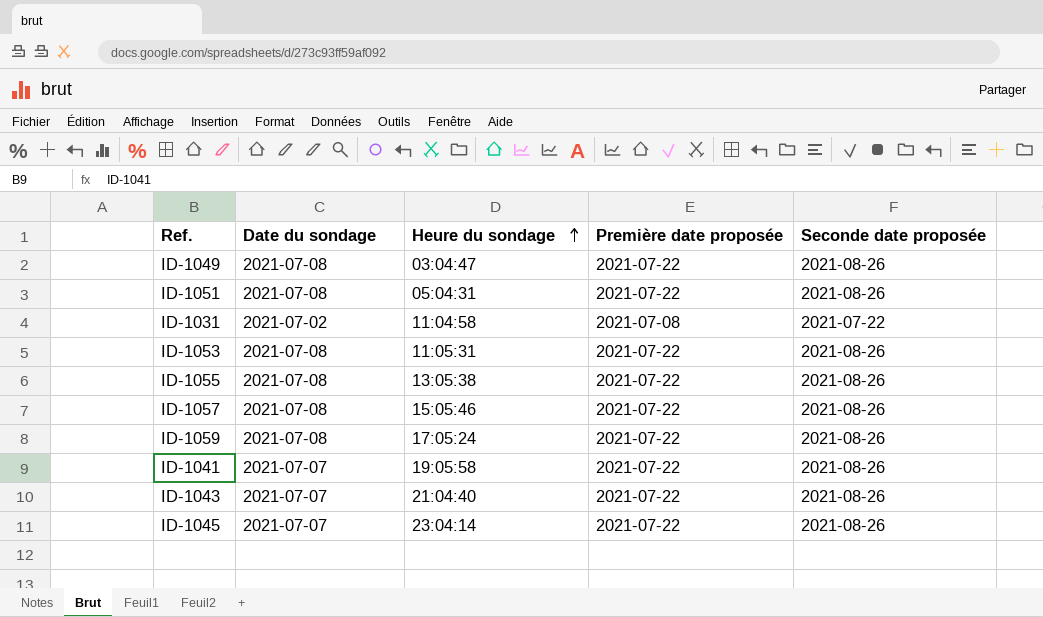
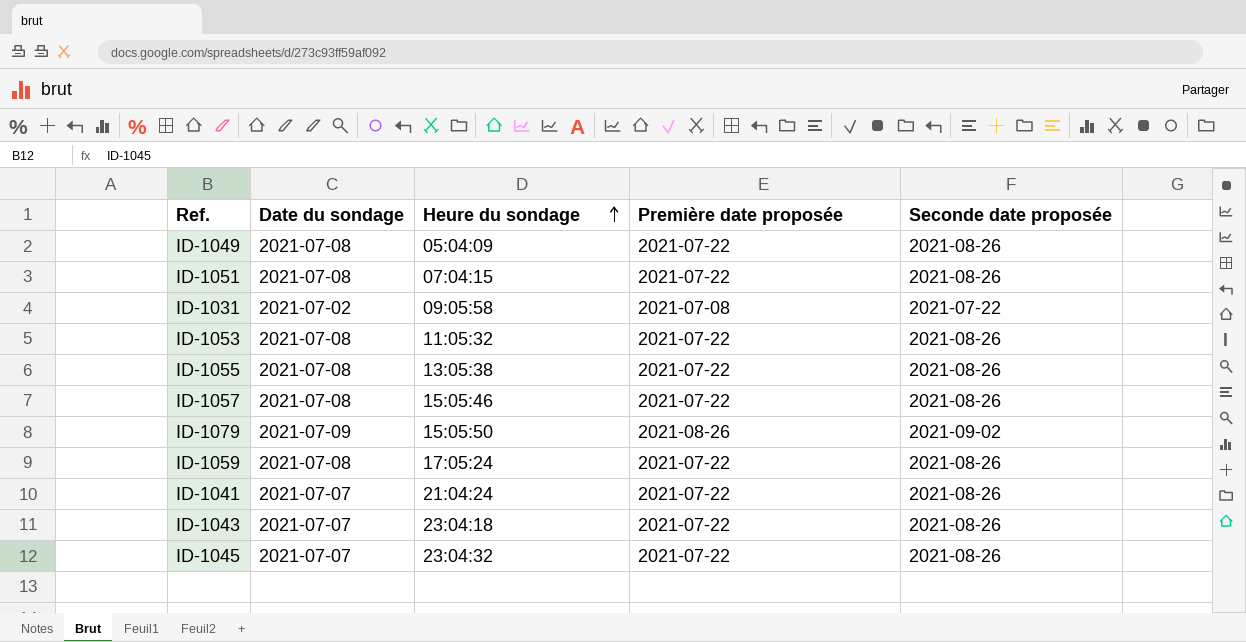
ID-1049 | Heure du sondage: 03:04:47 -> 05:04:09
ID-1051 | Heure du sondage: 05:04:31 -> 07:04:15
ID-1031 | Heure du sondage: 11:04:58 -> 09:05:58
ID-1053 | Heure du sondage: 11:05:31 -> 11:05:32
row ID-1079: none -> 2021-07-09 | 15:05:50 | 2021-08-26 | 2021-09-02
ID-1041 | Heure du sondage: 19:05:58 -> 21:04:24
ID-1043 | Heure du sondage: 21:04:40 -> 23:04:18
ID-1045 | Heure du sondage: 23:04:14 -> 23:04:32

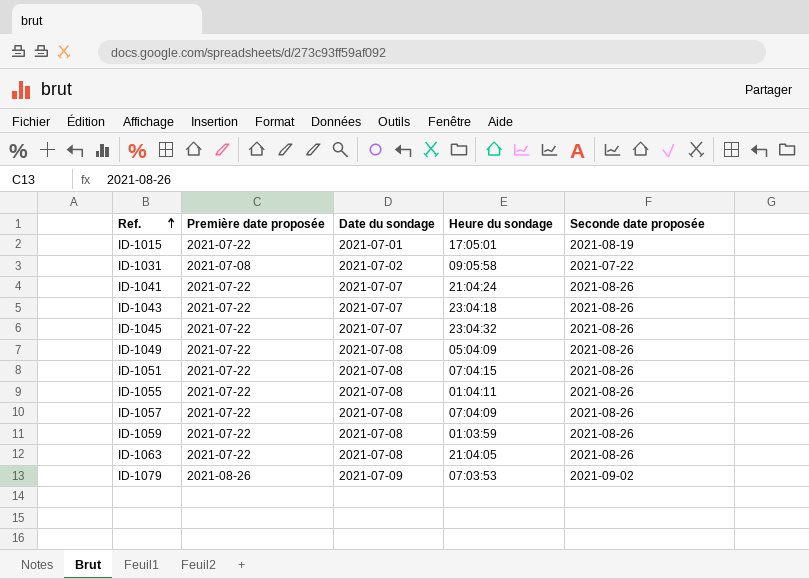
row order: Heure du sondage ascending -> Ref. ascending
column Première date proposée | position: 4 -> 2
row ID-1053: 2021-07-08 | 11:05:32 | 2021-07-22 | 2021-08-26 -> none
row ID-1015: none -> 2021-07-22 | 2021-07-01 | 17:05:01 | 2021-08-19
ID-1055 | Heure du sondage: 13:05:38 -> 01:04:11
ID-1057 | Heure du sondage: 15:05:46 -> 07:04:09
ID-1059 | Heure du sondage: 17:05:24 -> 01:03:59
row ID-1063: none -> 2021-07-22 | 2021-07-08 | 21:04:05 | 2021-08-26
ID-1079 | Heure du sondage: 15:05:50 -> 07:03:53

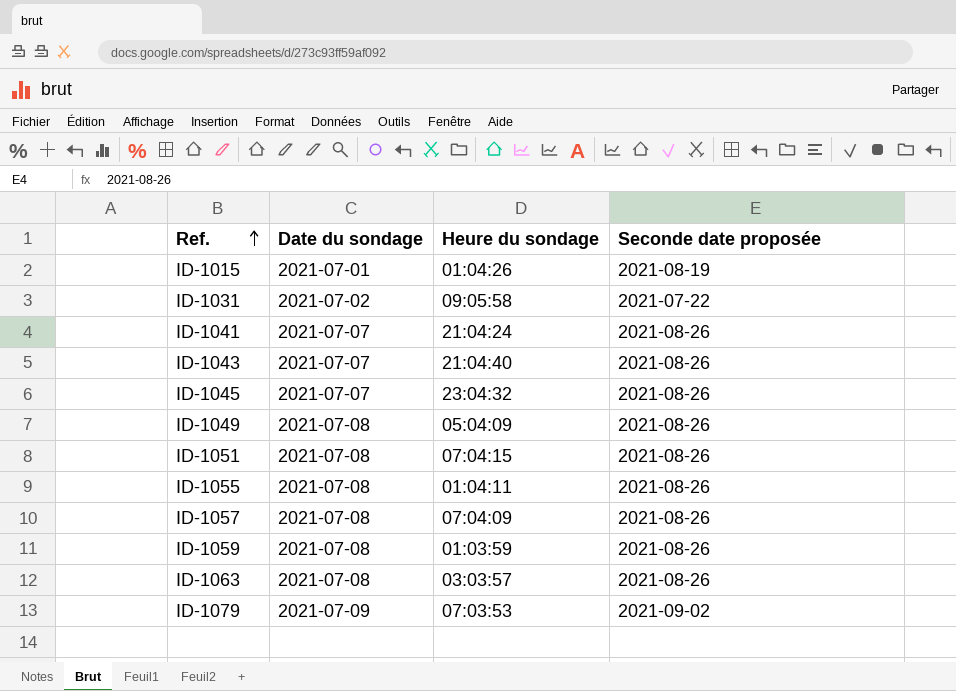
column Première date proposée | position: 2 -> none
ID-1015 | Heure du sondage: 17:05:01 -> 01:04:26
ID-1043 | Heure du sondage: 23:04:18 -> 21:04:40
ID-1063 | Heure du sondage: 21:04:05 -> 03:03:57

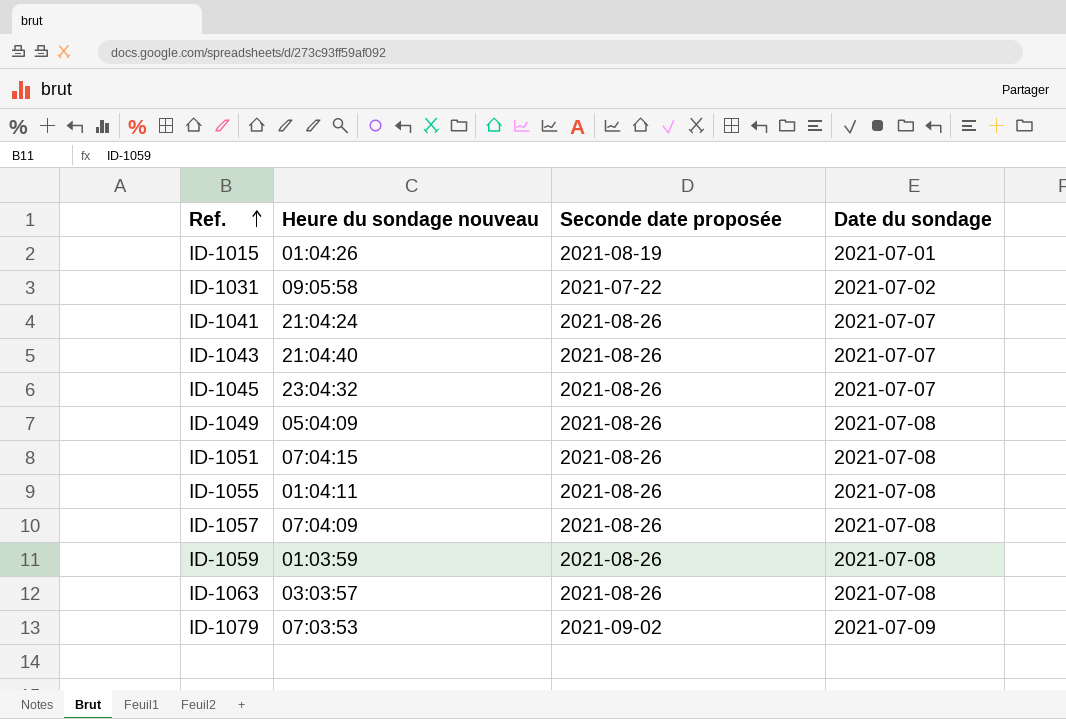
column name: Heure du sondage -> Heure du sondage nouveau
column Date du sondage | position: 2 -> 4

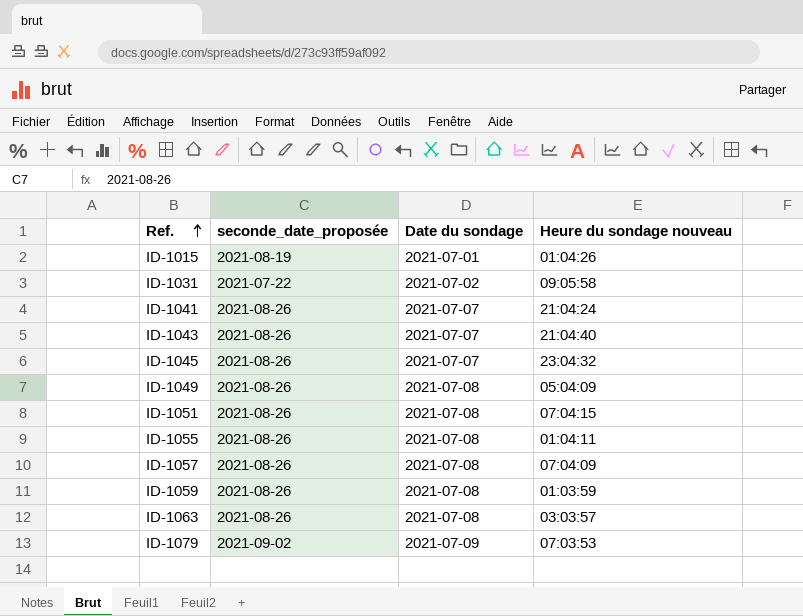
column name: Seconde date proposée -> seconde_date_proposée
column Heure du sondage nouveau | position: 2 -> 4

